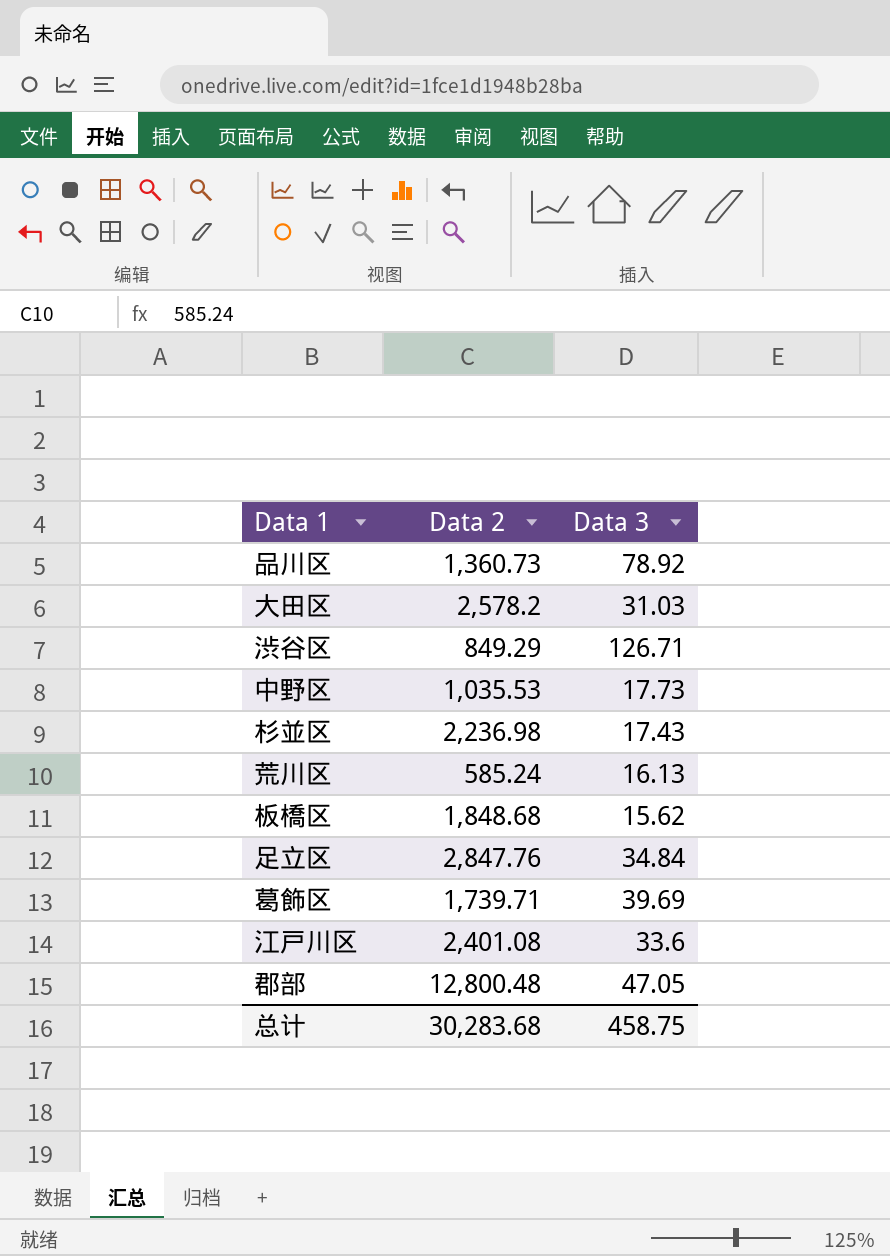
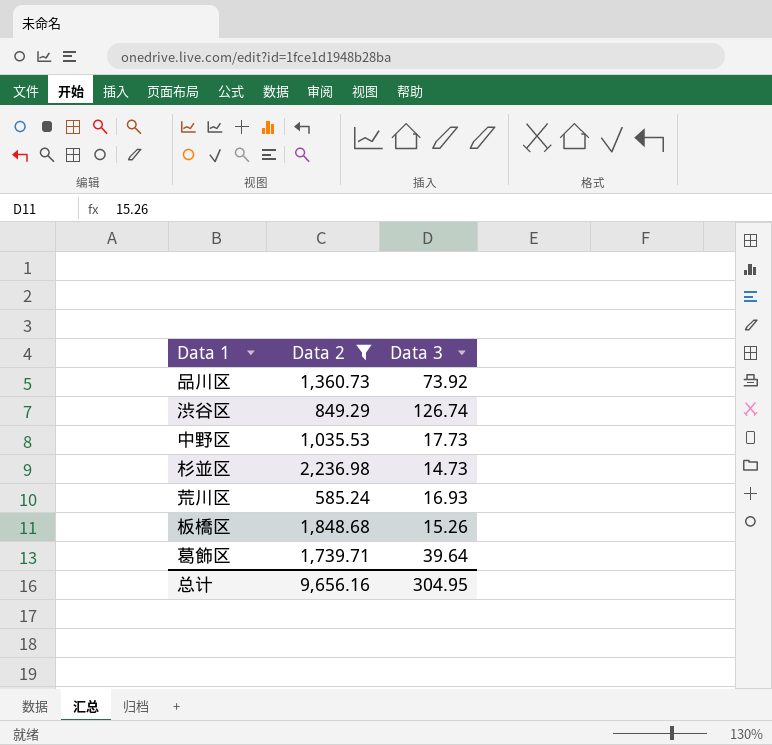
filter: none -> Data 2 <= 2,236.98
品川区 | Data 3: 78.92 -> 73.92
渋谷区 | Data 3: 126.71 -> 126.74
杉並区 | Data 3: 17.43 -> 14.73
荒川区 | Data 3: 16.13 -> 16.93
板橋区 | Data 3: 15.62 -> 15.26
葛飾区 | Data 3: 39.69 -> 39.64
总计 | Data 2: 30,283.68 -> 9,656.16
总计 | Data 3: 458.75 -> 304.95

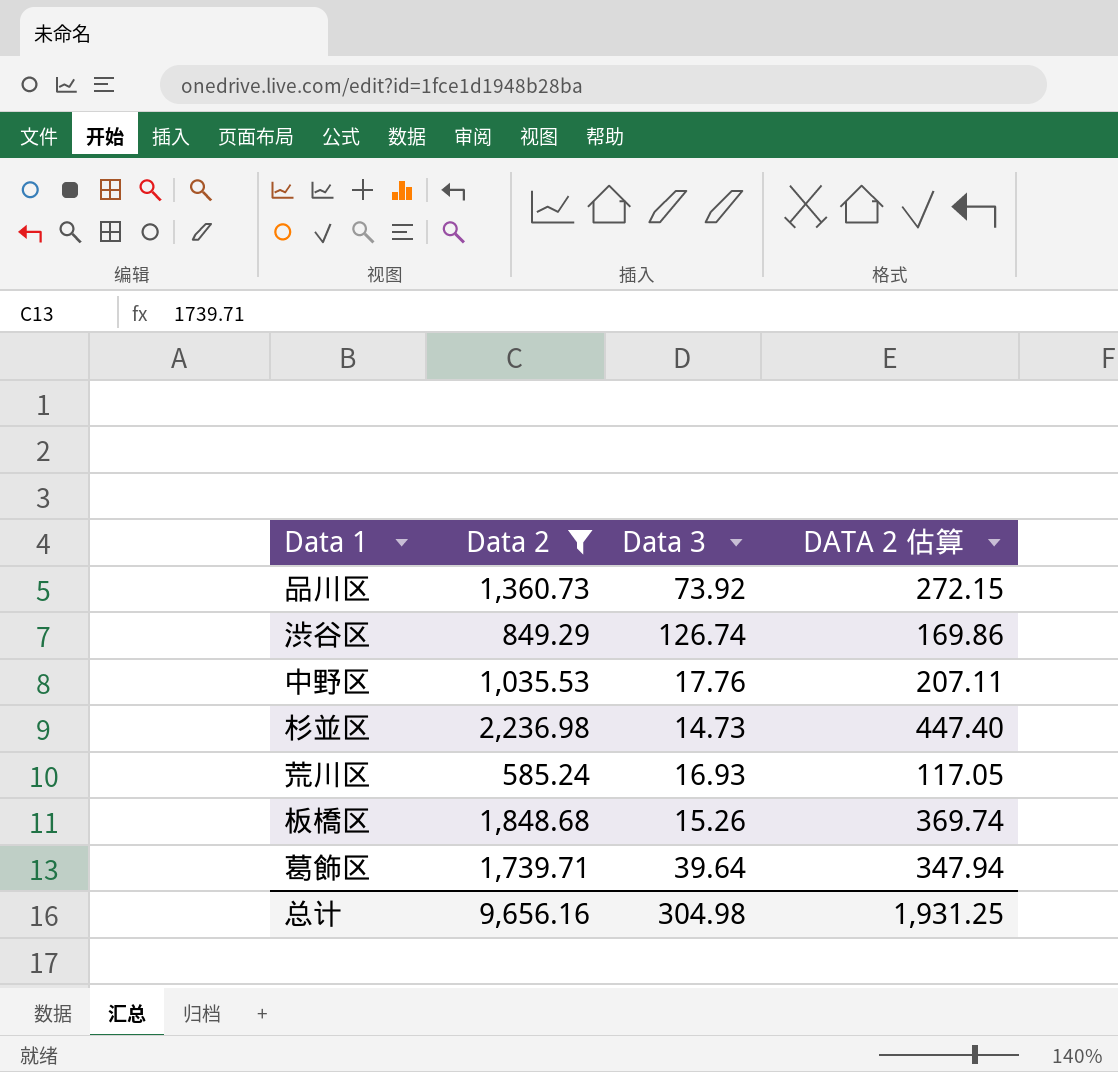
column DATA 2 估算 | formula: none -> [Data 2] * 0.2
中野区 | Data 3: 17.73 -> 17.76
总计 | Data 3: 304.95 -> 304.98

